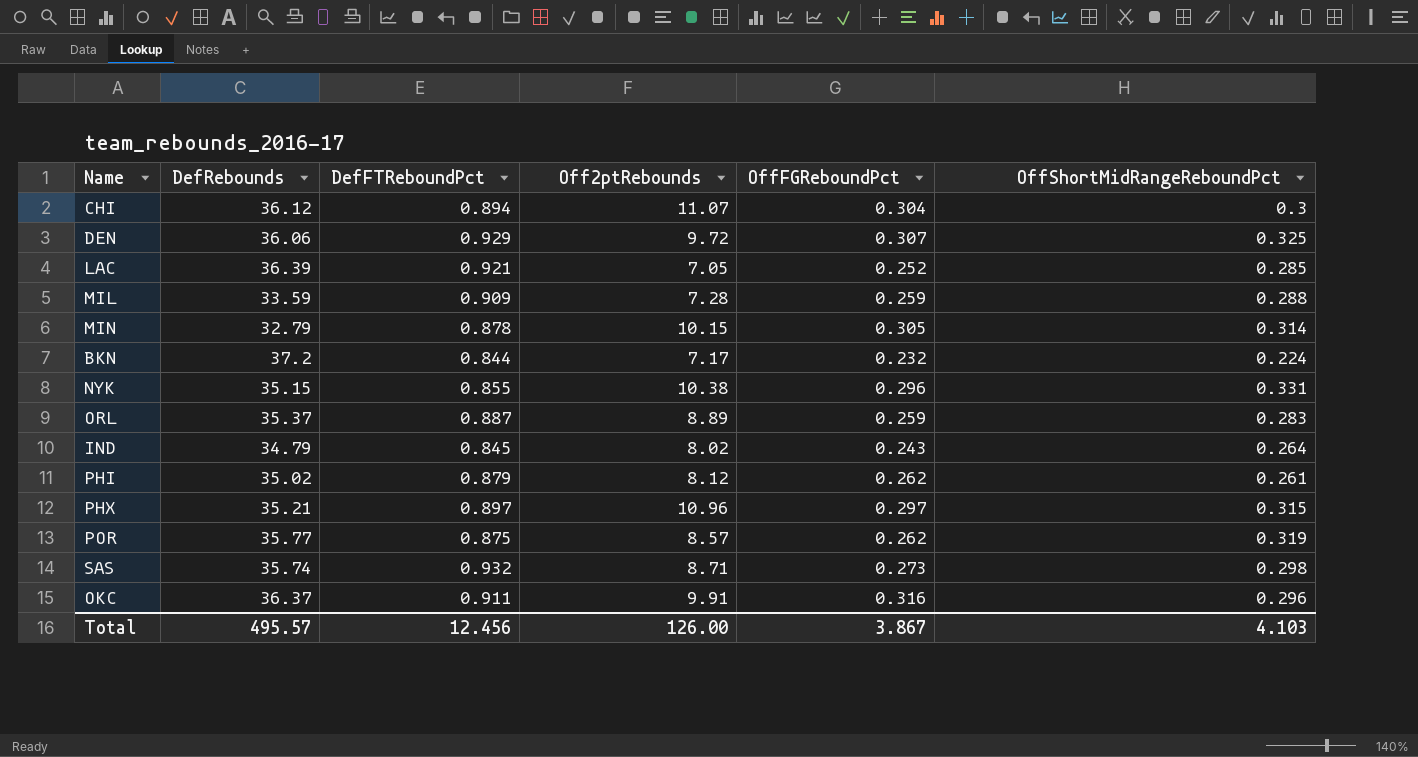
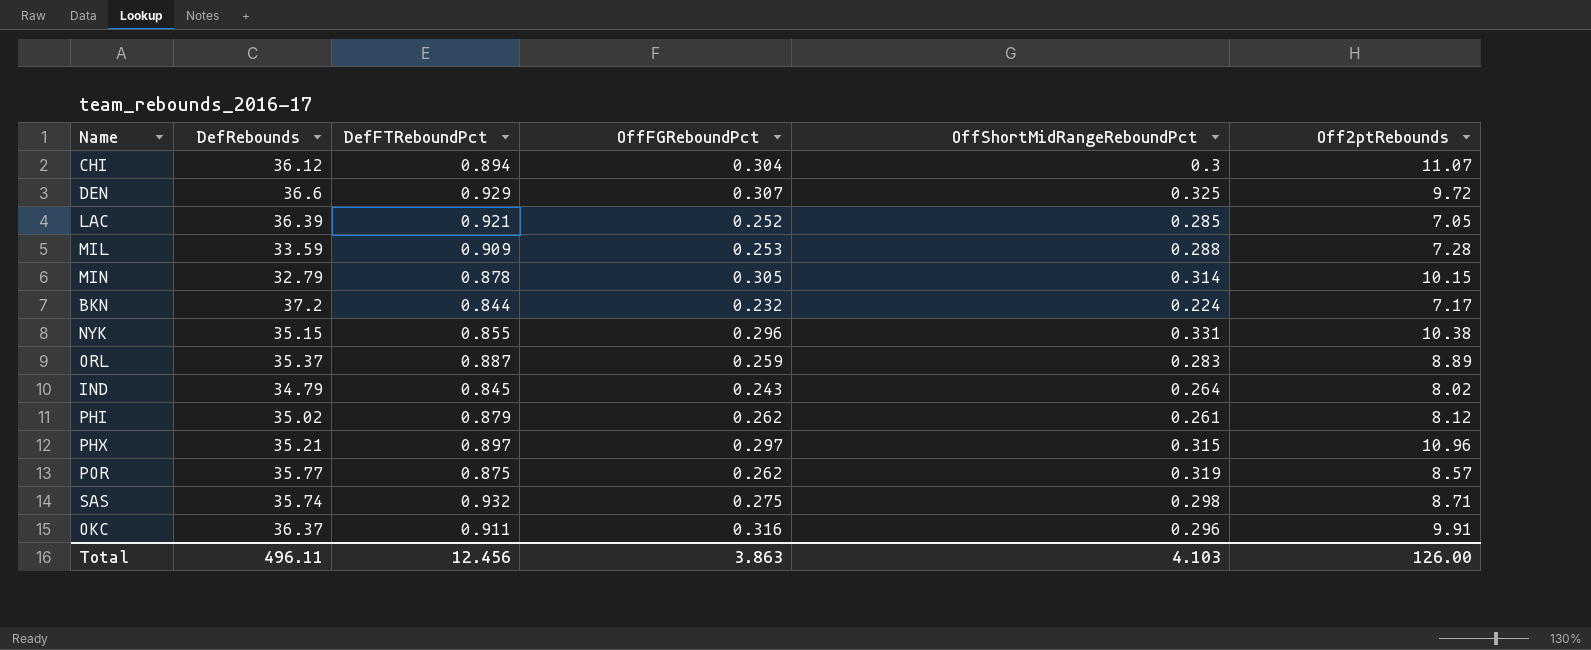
column Off2ptRebounds | position: 4 -> 6
DEN | DefRebounds: 36.06 -> 36.6
MIL | OffFGReboundPct: 0.259 -> 0.253
SAS | OffFGReboundPct: 0.273 -> 0.275
Total | DefRebounds: 495.57 -> 496.11
Total | OffFGReboundPct: 3.867 -> 3.863

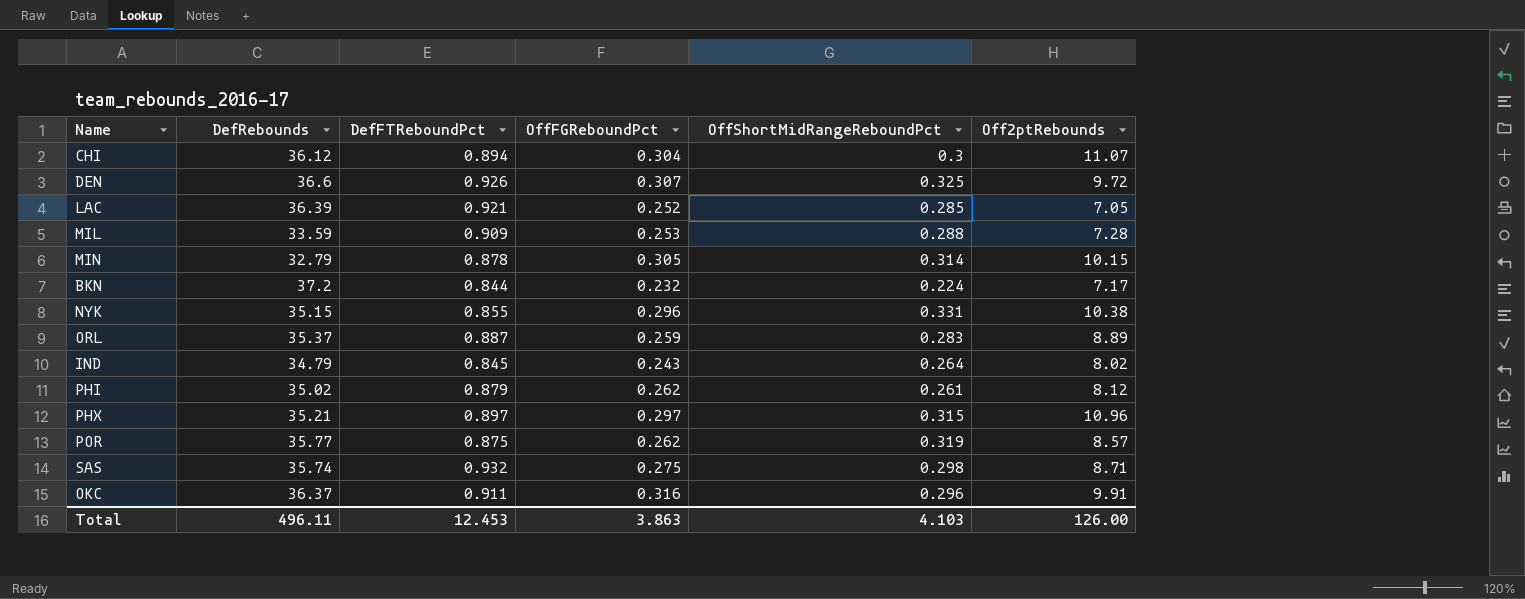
DEN | DefFTReboundPct: 0.929 -> 0.926
Total | DefFTReboundPct: 12.456 -> 12.453

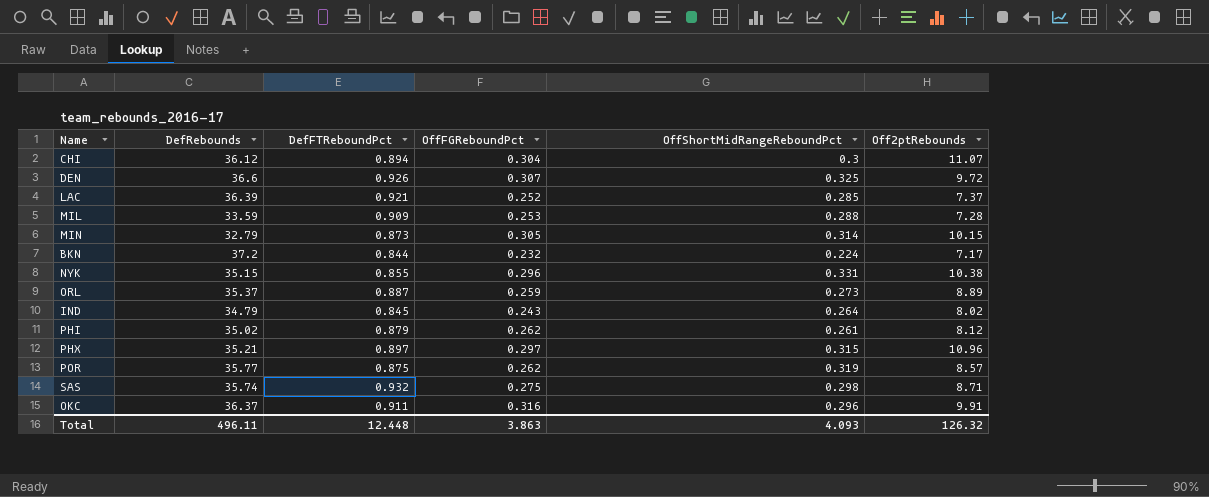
LAC | Off2ptRebounds: 7.05 -> 7.37
MIN | DefFTReboundPct: 0.878 -> 0.873
ORL | OffShortMidRangeReboundPct: 0.283 -> 0.273
Total | DefFTReboundPct: 12.453 -> 12.448
Total | OffShortMidRangeReboundPct: 4.103 -> 4.093
Total | Off2ptRebounds: 126.00 -> 126.32

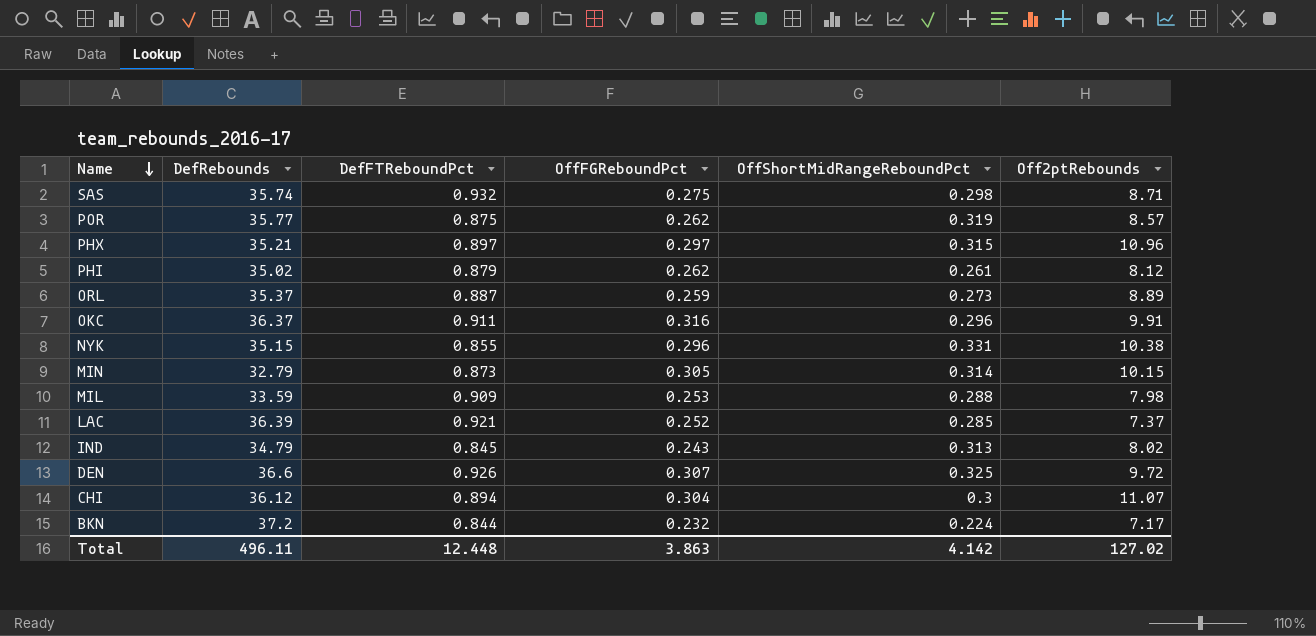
row order: none -> Name descending
MIL | Off2ptRebounds: 7.28 -> 7.98
IND | OffShortMidRangeReboundPct: 0.264 -> 0.313
Total | OffShortMidRangeReboundPct: 4.093 -> 4.142
Total | Off2ptRebounds: 126.32 -> 127.02

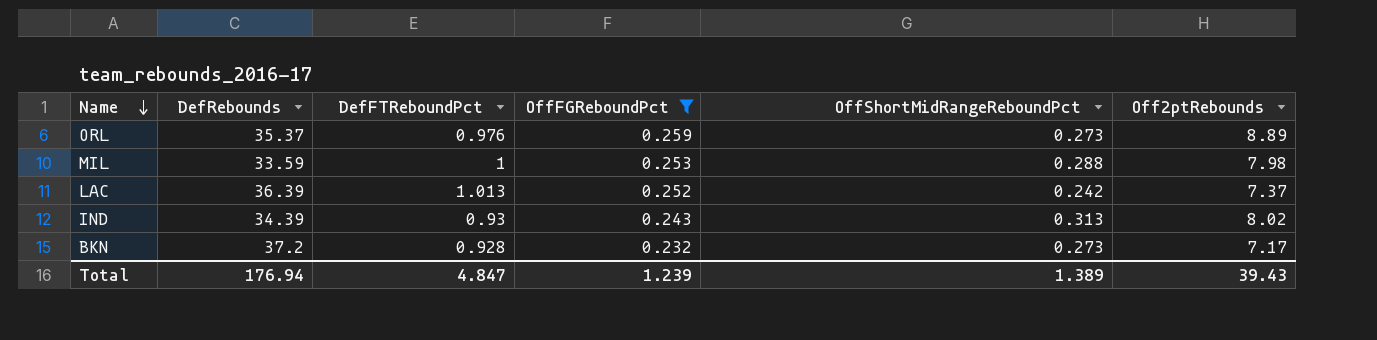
filter: none -> OffFGReboundPct <= 0.259
ORL | DefFTReboundPct: 0.887 -> 0.976
MIL | DefFTReboundPct: 0.909 -> 1
LAC | DefFTReboundPct: 0.921 -> 1.013
LAC | OffShortMidRangeReboundPct: 0.285 -> 0.242
IND | DefRebounds: 34.79 -> 34.39
IND | DefFTReboundPct: 0.845 -> 0.93
BKN | DefFTReboundPct: 0.844 -> 0.928
BKN | OffShortMidRangeReboundPct: 0.224 -> 0.273
Total | DefRebounds: 496.11 -> 176.94
Total | DefFTReboundPct: 12.448 -> 4.847
Total | OffFGReboundPct: 3.863 -> 1.239
Total | OffShortMidRangeReboundPct: 4.142 -> 1.389
Total | Off2ptRebounds: 127.02 -> 39.43

